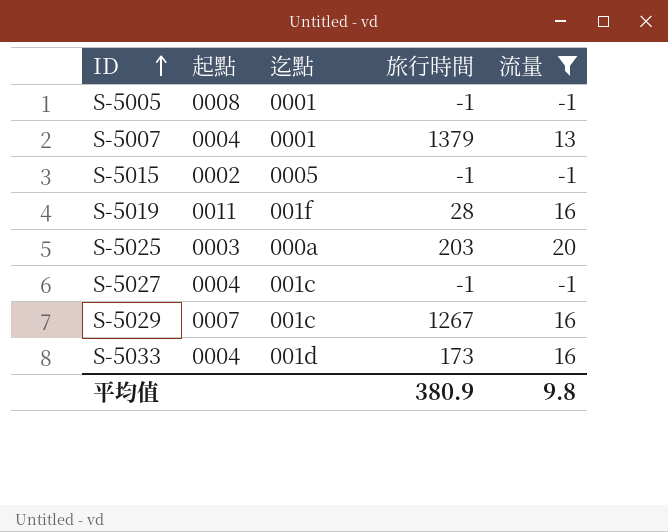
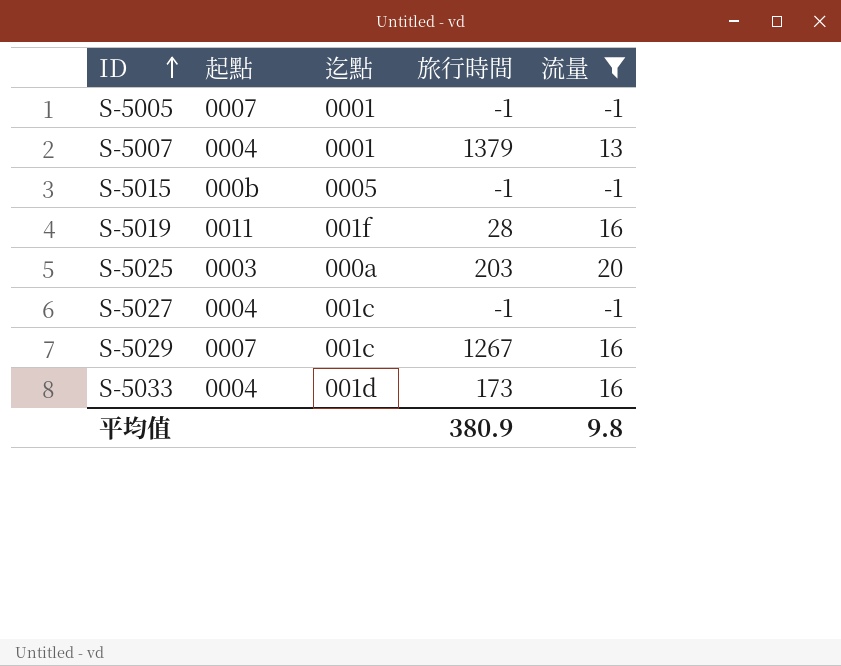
S-5005 | 起點: 0008 -> 0007
S-5015 | 起點: 0002 -> 000b

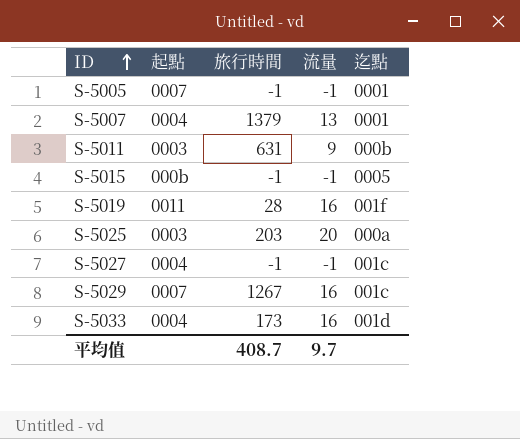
filter: 流量 != 9 -> none
column 迄點 | position: 3 -> 5
平均值 | 旅行時間: 380.9 -> 408.7
平均值 | 流量: 9.8 -> 9.7

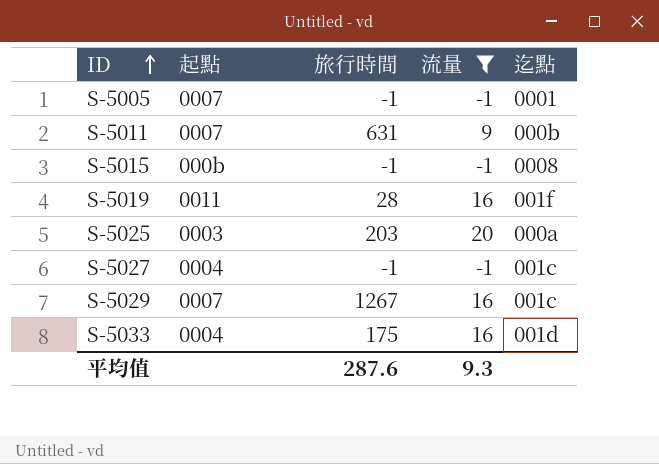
filter: none -> 流量 != 13
S-5011 | 起點: 0003 -> 0007
S-5015 | 迄點: 0005 -> 0008
S-5033 | 旅行時間: 173 -> 175
平均值 | 旅行時間: 408.7 -> 287.6
平均值 | 流量: 9.7 -> 9.3

